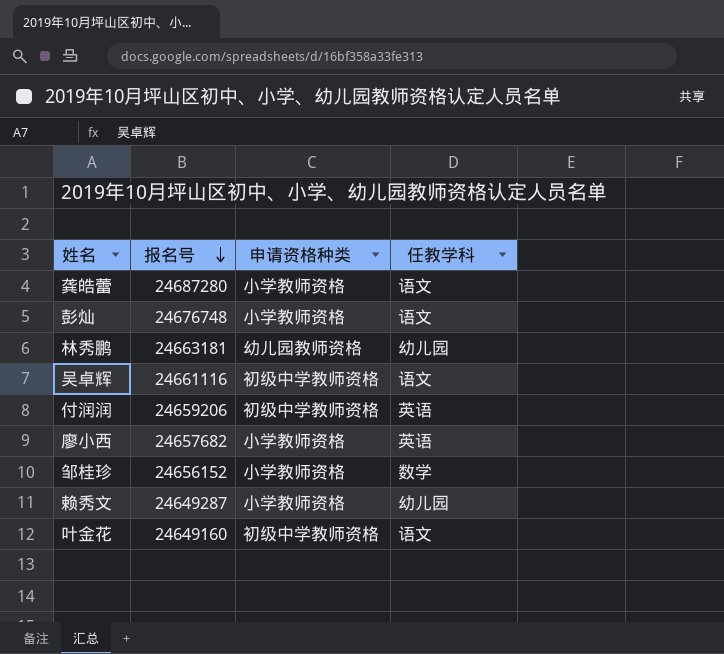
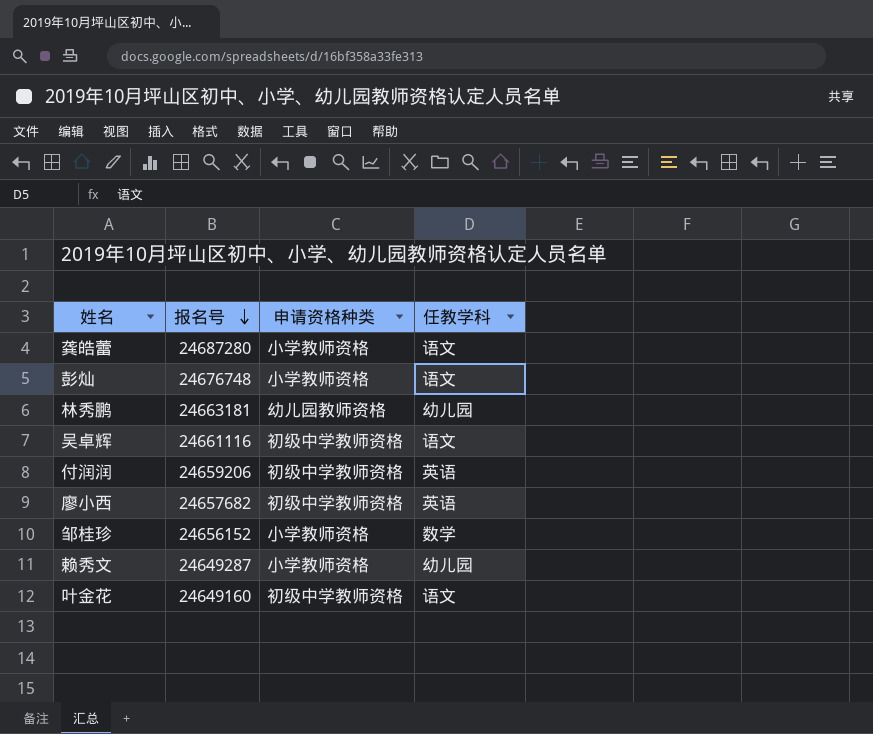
廖小西 | 申请资格种类: 小学教师资格 -> 初级中学教师资格

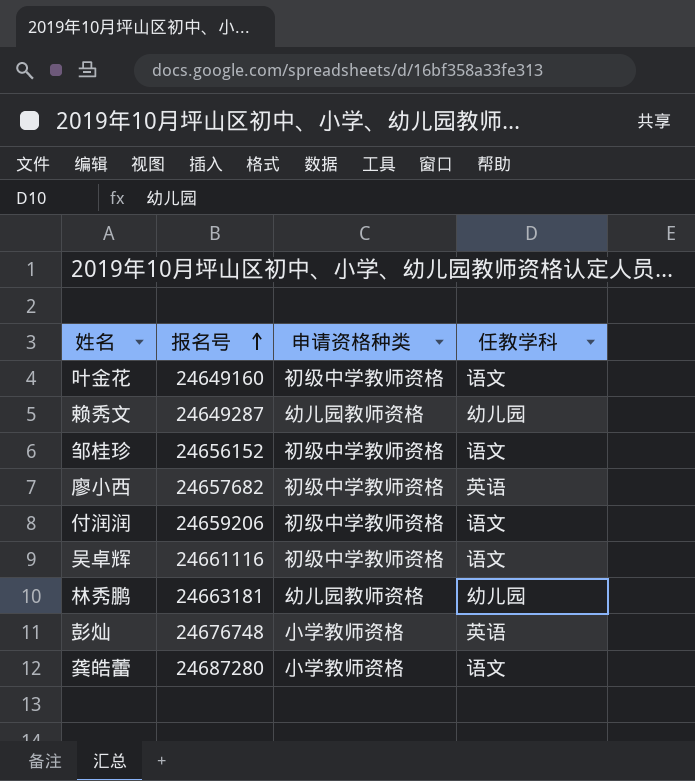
row order: 报名号 descending -> 报名号 ascending
赖秀文 | 申请资格种类: 小学教师资格 -> 幼儿园教师资格
邹桂珍 | 申请资格种类: 小学教师资格 -> 初级中学教师资格
邹桂珍 | 任教学科: 数学 -> 语文
付润润 | 任教学科: 英语 -> 语文
彭灿 | 任教学科: 语文 -> 英语

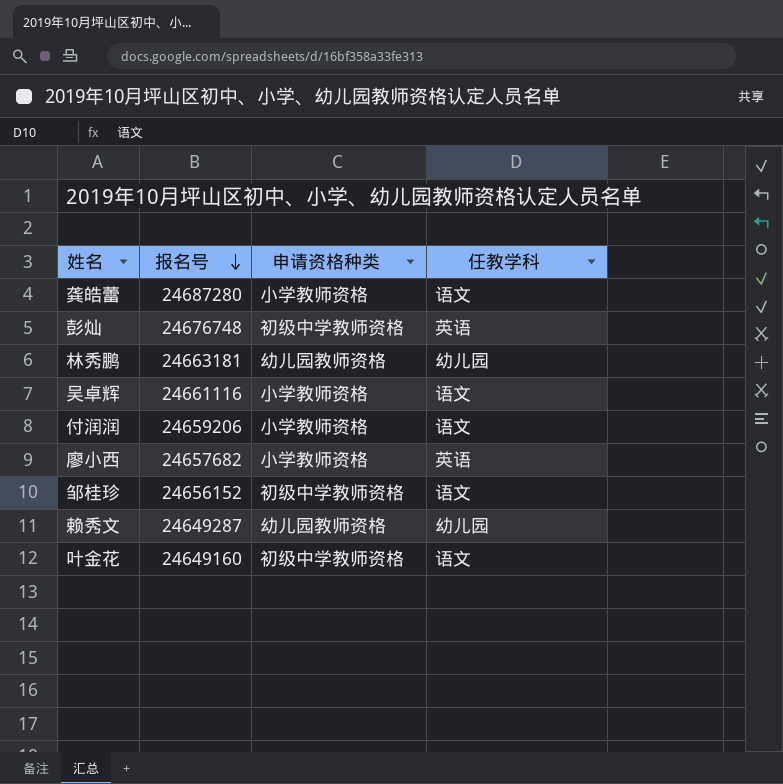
row order: 报名号 ascending -> 报名号 descending
彭灿 | 申请资格种类: 小学教师资格 -> 初级中学教师资格
吴卓辉 | 申请资格种类: 初级中学教师资格 -> 小学教师资格
付润润 | 申请资格种类: 初级中学教师资格 -> 小学教师资格
廖小西 | 申请资格种类: 初级中学教师资格 -> 小学教师资格

